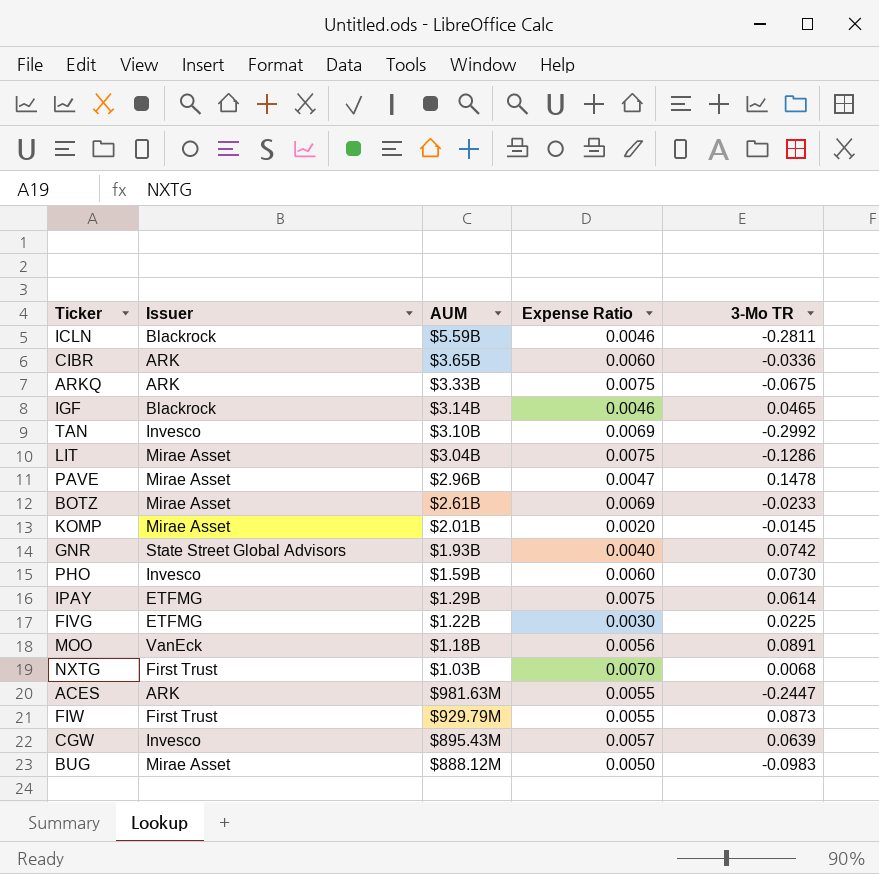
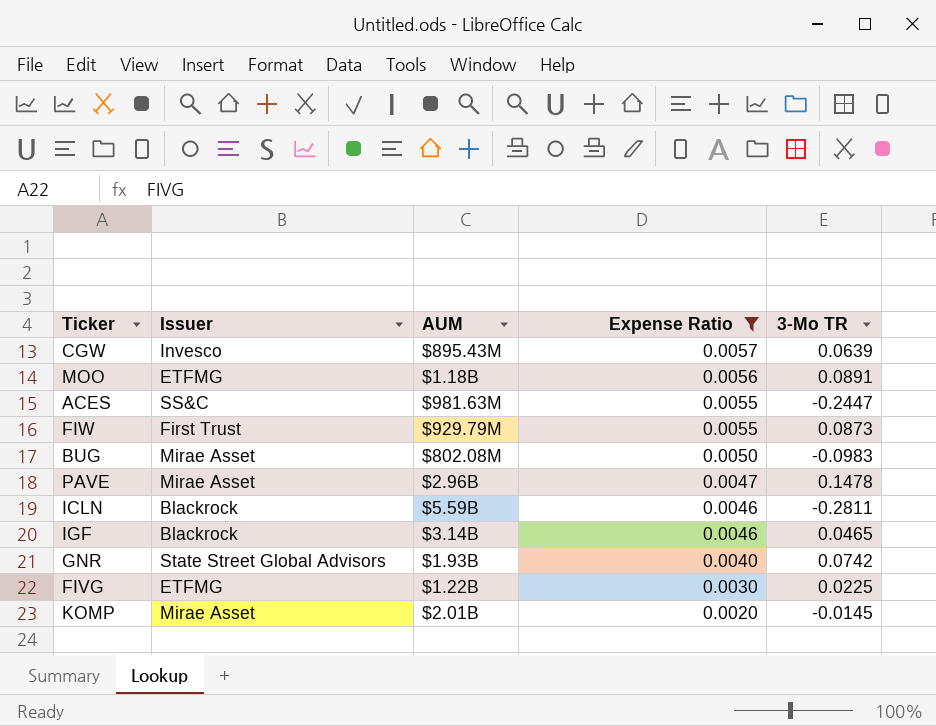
filter: none -> Expense Ratio <= 0.0057
row order: none -> Expense Ratio descending
MOO | Issuer: VanEck -> ETFMG
ACES | Issuer: ARK -> SS&C
BUG | AUM: $888.12M -> $802.08M

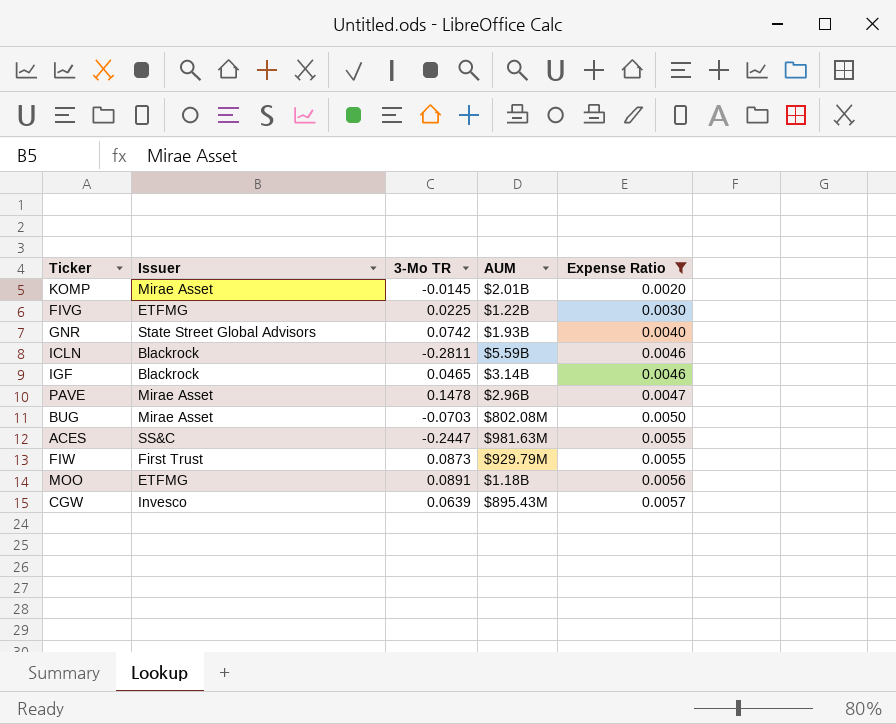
row order: Expense Ratio descending -> Expense Ratio ascending
column 3-Mo TR | position: 5 -> 3
BUG | 3-Mo TR: -0.0983 -> -0.0703

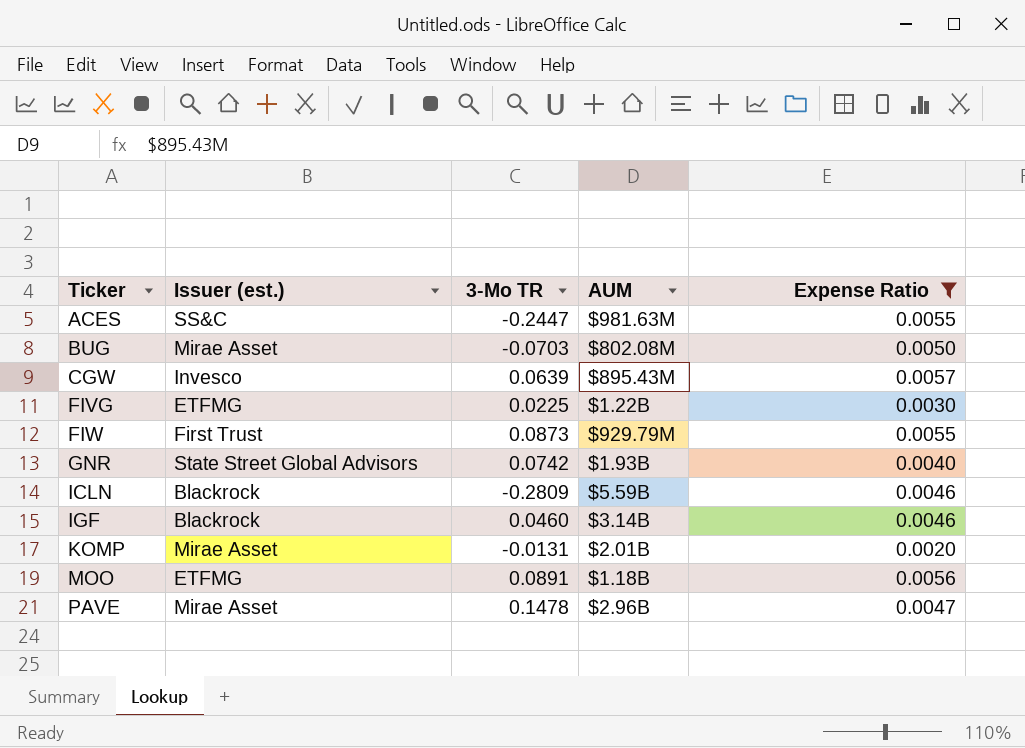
row order: Expense Ratio ascending -> Ticker ascending
column name: Issuer -> Issuer (est.)
ICLN | 3-Mo TR: -0.2811 -> -0.2809
IGF | 3-Mo TR: 0.0465 -> 0.0460
KOMP | 3-Mo TR: -0.0145 -> -0.0131

